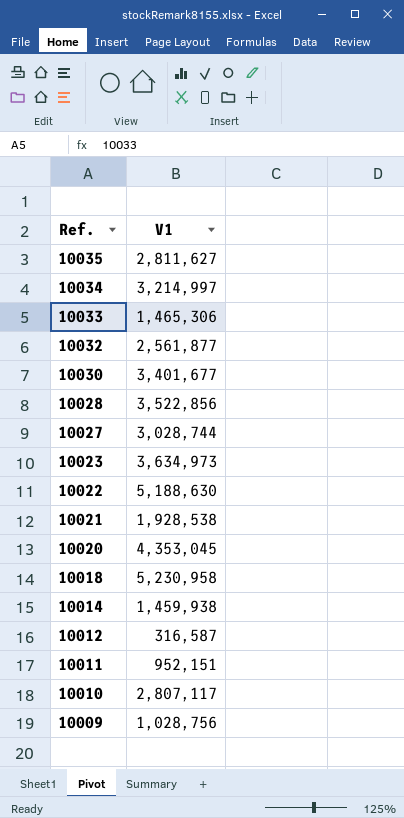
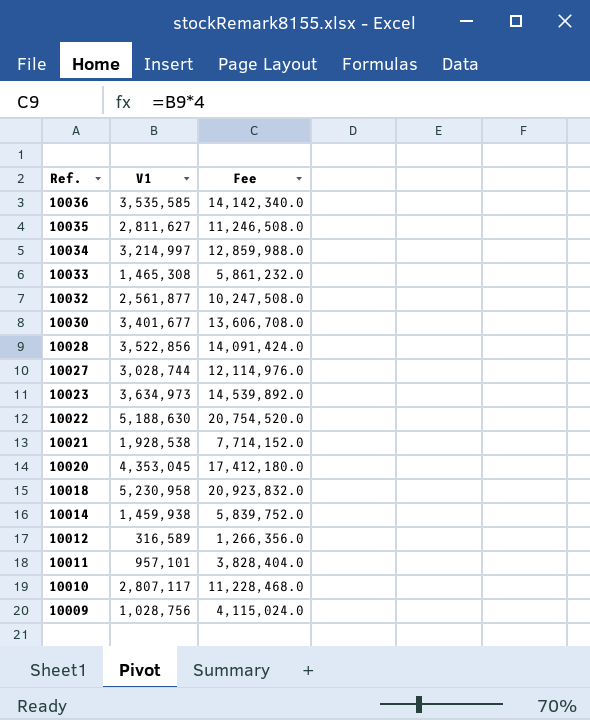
column Fee | formula: none -> [V1] * 4
row 10036: none -> 3,535,585 | 14,142,340.0
10033 | V1: 1,465,306 -> 1,465,308
10012 | V1: 316,587 -> 316,589
10011 | V1: 952,151 -> 957,101

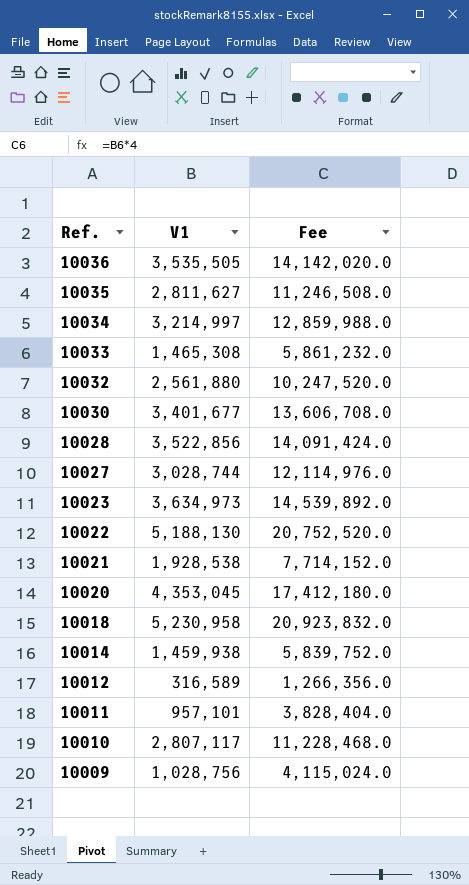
10036 | V1: 3,535,585 -> 3,535,505
10036 | Fee: 14,142,340.0 -> 14,142,020.0
10032 | V1: 2,561,877 -> 2,561,880
10032 | Fee: 10,247,508.0 -> 10,247,520.0
10022 | V1: 5,188,630 -> 5,188,130
10022 | Fee: 20,754,520.0 -> 20,752,520.0

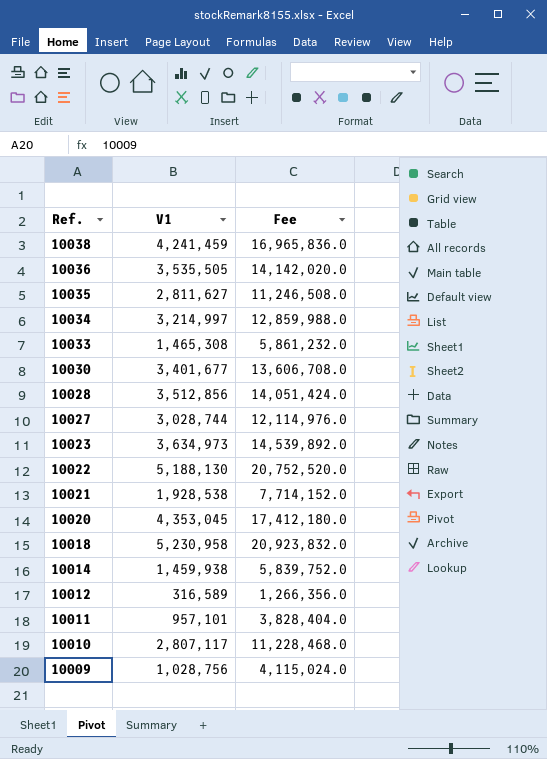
row 10032: 2,561,880 | 10,247,520.0 -> none
row 10038: none -> 4,241,459 | 16,965,836.0
10028 | V1: 3,522,856 -> 3,512,856
10028 | Fee: 14,091,424.0 -> 14,051,424.0

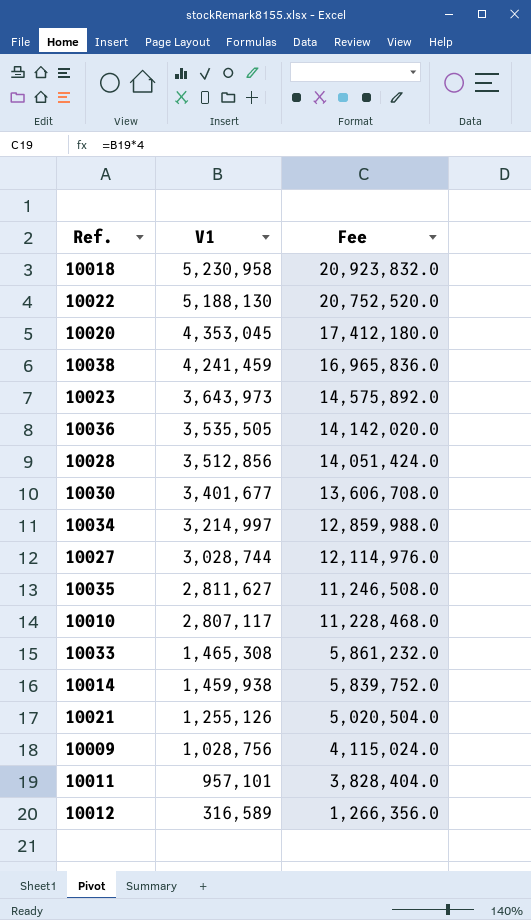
row order: Ref. descending -> V1 descending
10023 | V1: 3,634,973 -> 3,643,973
10023 | Fee: 14,539,892.0 -> 14,575,892.0
10021 | V1: 1,928,538 -> 1,255,126
10021 | Fee: 7,714,152.0 -> 5,020,504.0

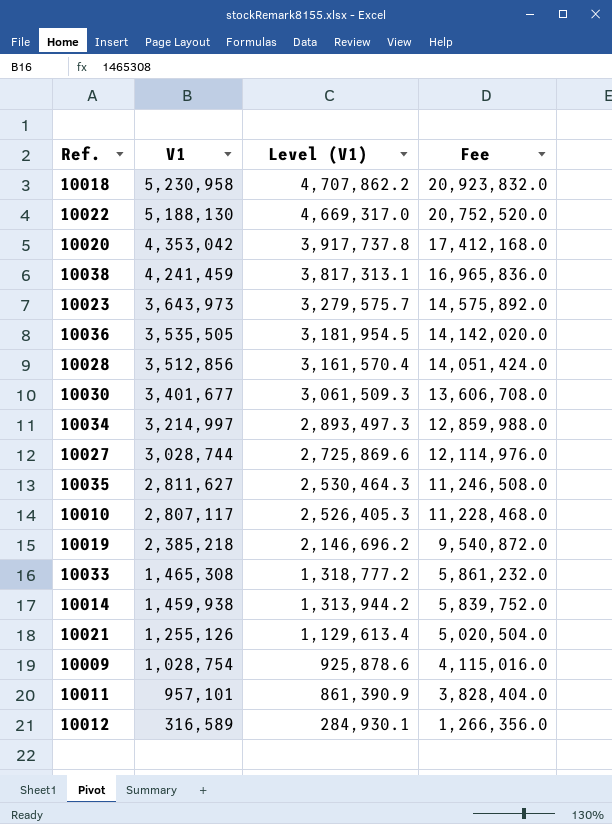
column Level (V1) | formula: none -> [V1] * 0.9
10020 | V1: 4,353,045 -> 4,353,042
10020 | Fee: 17,412,180.0 -> 17,412,168.0
row 10019: none -> 2,385,218 | 2,146,696.2 | 9,540,872.0
10009 | V1: 1,028,756 -> 1,028,754
10009 | Fee: 4,115,024.0 -> 4,115,016.0

